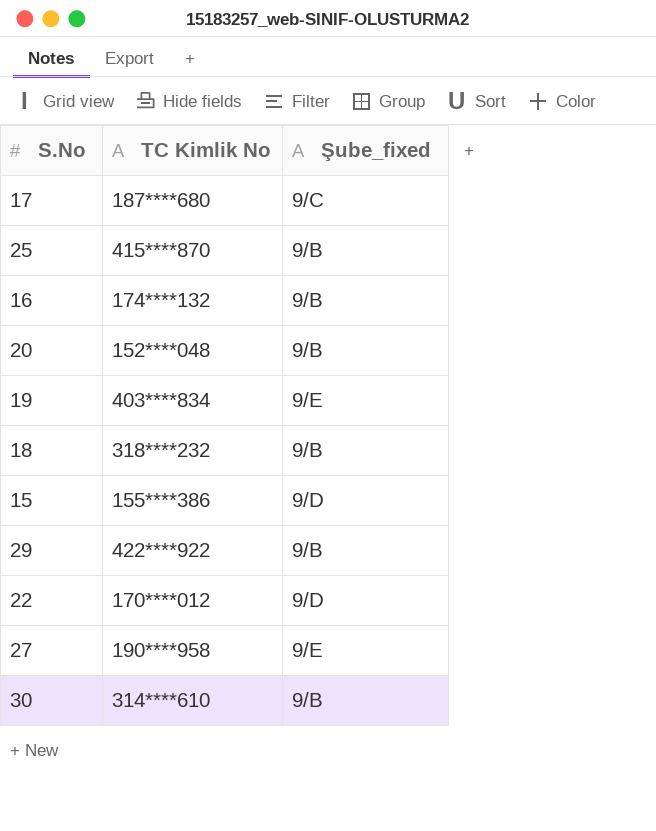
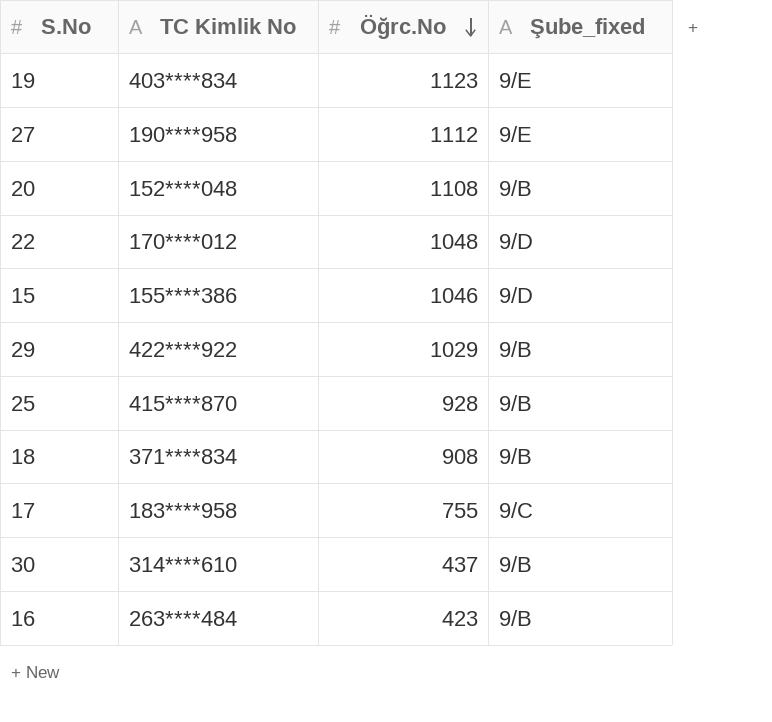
row order: none -> Öğrc.No descending
column Öğrc.No | position: none -> 3
18 | TC Kimlik No: 318****232 -> 371****834
17 | TC Kimlik No: 187****680 -> 183****958
16 | TC Kimlik No: 174****132 -> 263****484

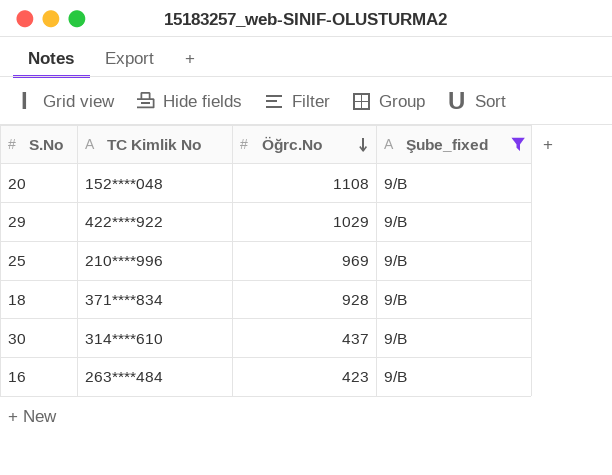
filter: none -> Şube_fixed = 9/B
25 | TC Kimlik No: 415****870 -> 210****996
25 | Öğrc.No: 928 -> 969
18 | Öğrc.No: 908 -> 928

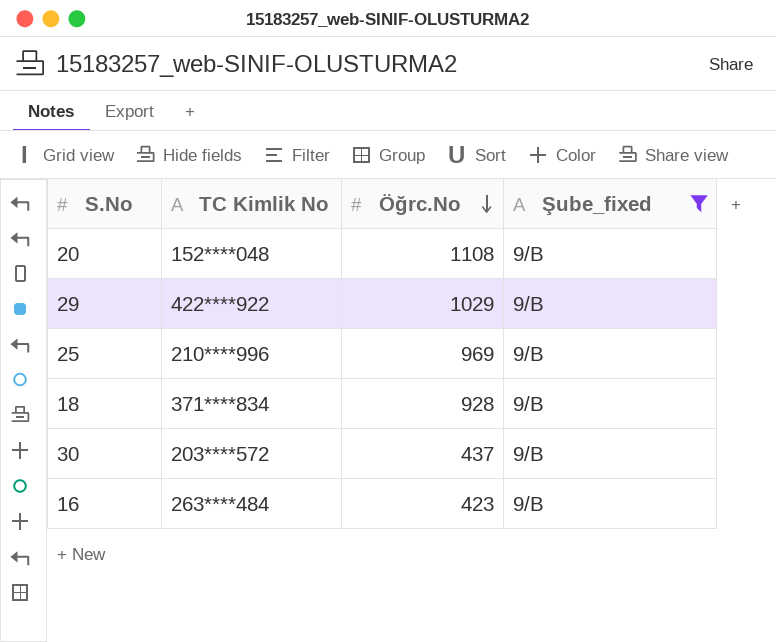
30 | TC Kimlik No: 314****610 -> 203****572

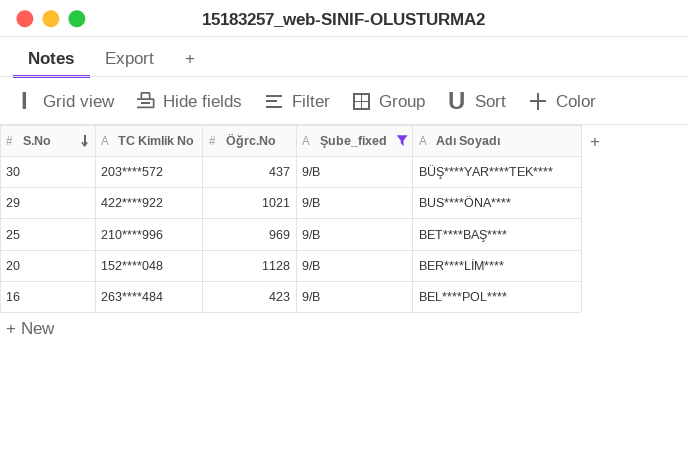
row order: Öğrc.No descending -> S.No descending
column Adı Soyadı | position: none -> 5
row 18: 371****834 | 928 | 9/B -> none
29 | Öğrc.No: 1029 -> 1021
20 | Öğrc.No: 1108 -> 1128

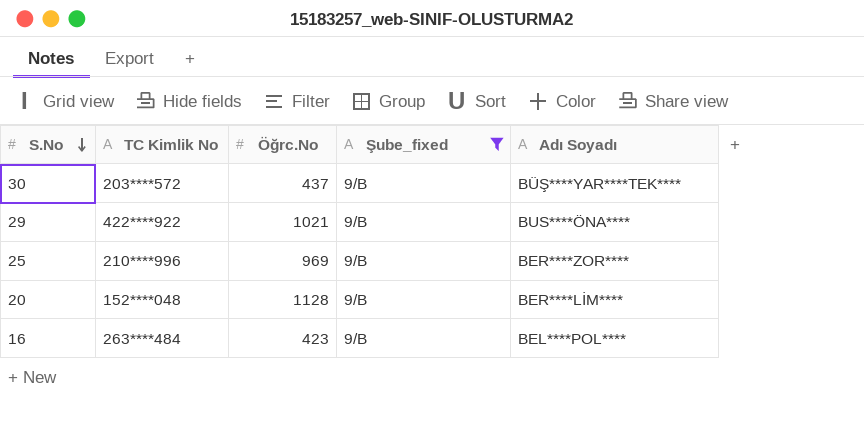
25 | Adı Soyadı: BET****BAŞ**** -> BER****ZOR****

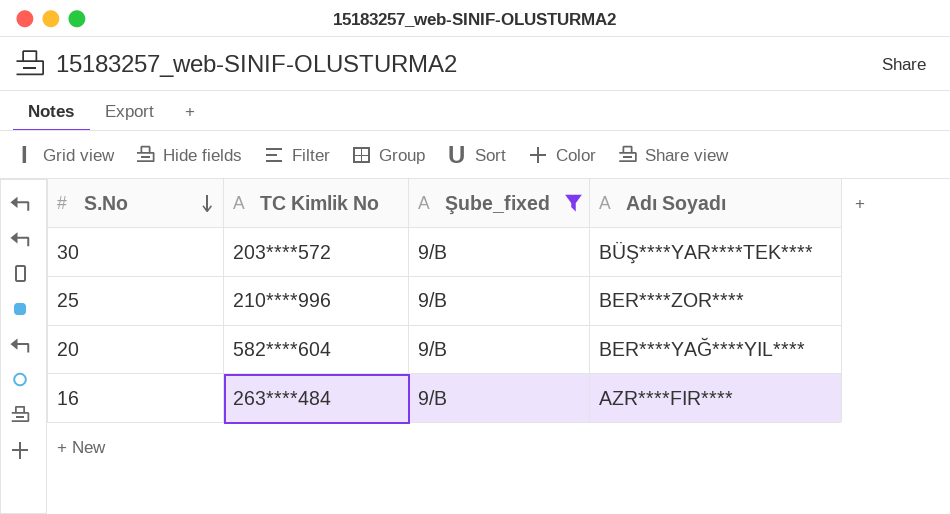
column Öğrc.No | position: 3 -> none
row 29: 422****922 | 1021 | 9/B | BUS****ÖNA**** -> none
20 | TC Kimlik No: 152****048 -> 582****604
20 | Adı Soyadı: BER****LİM**** -> BER****YAĞ****YIL****
16 | Adı Soyadı: BEL****POL**** -> AZR****FIR****

